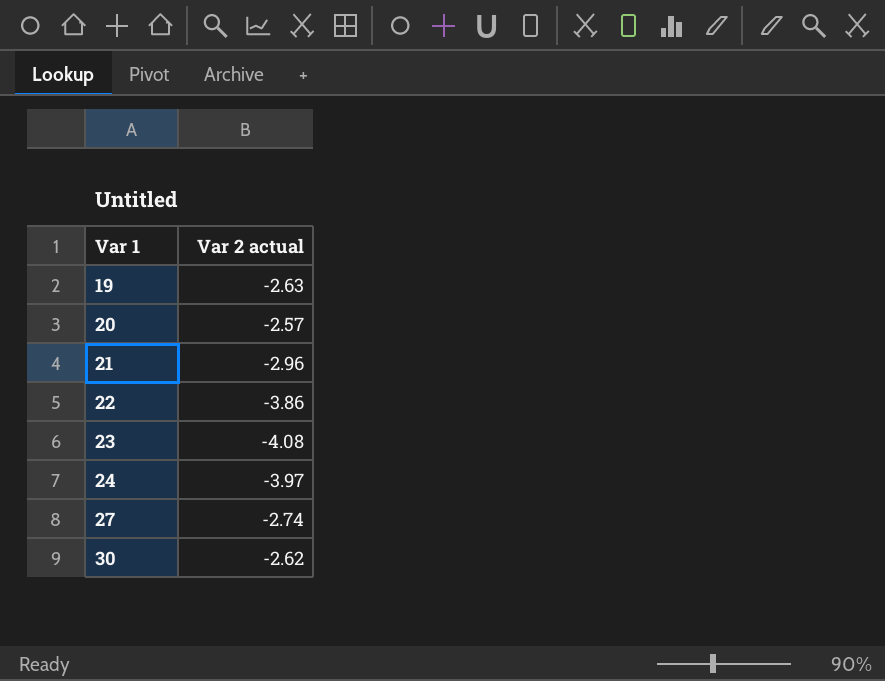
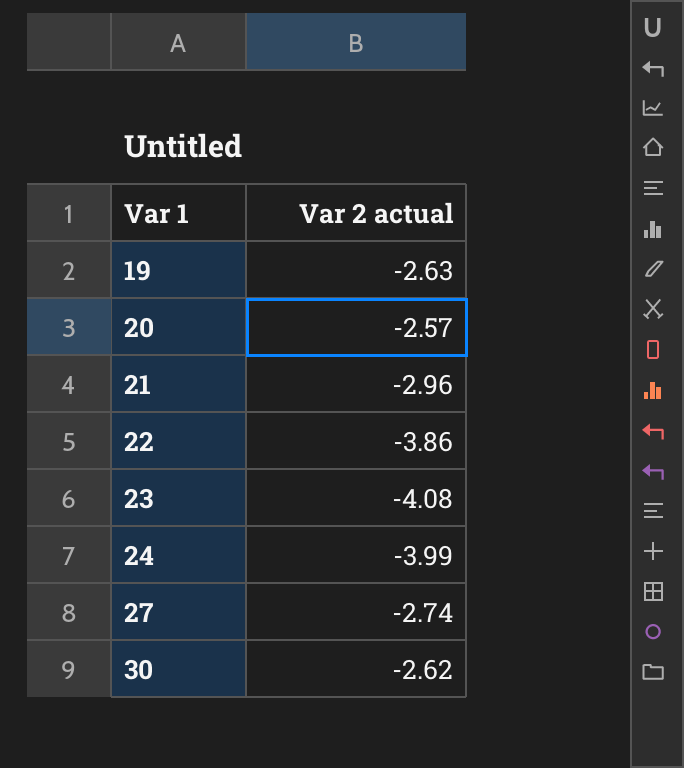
24 | Var 2 actual: -3.97 -> -3.99

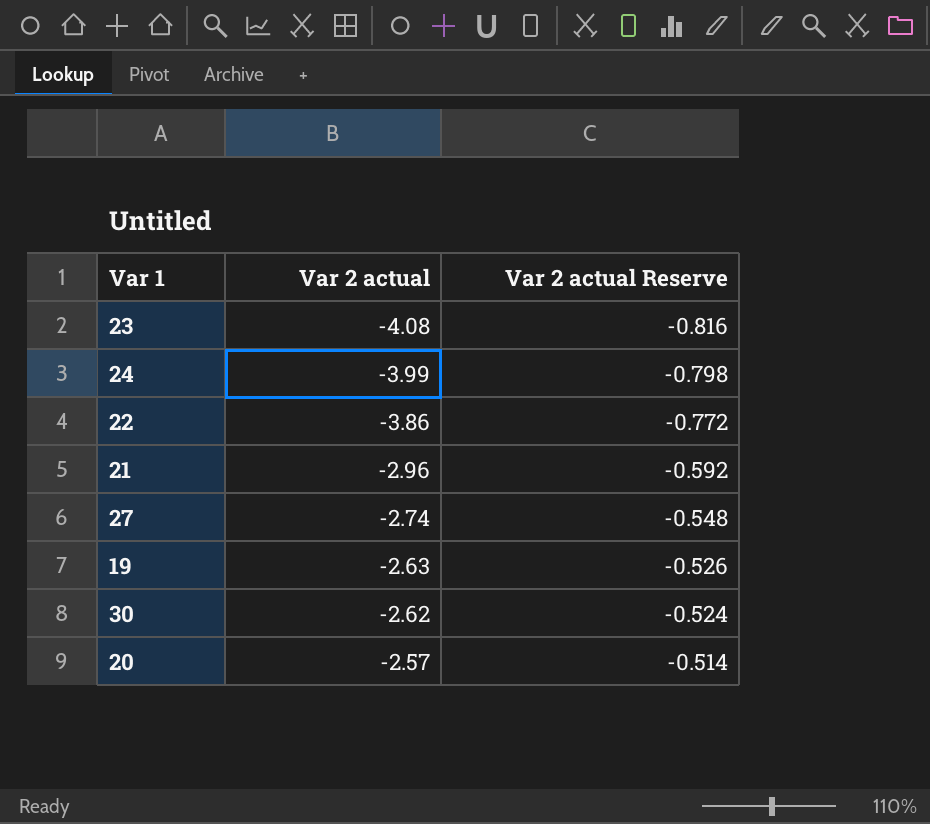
row order: Var 1 ascending -> Var 2 actual ascending
column Var 2 actual Reserve | formula: none -> [Var 2 actual] * 0.2

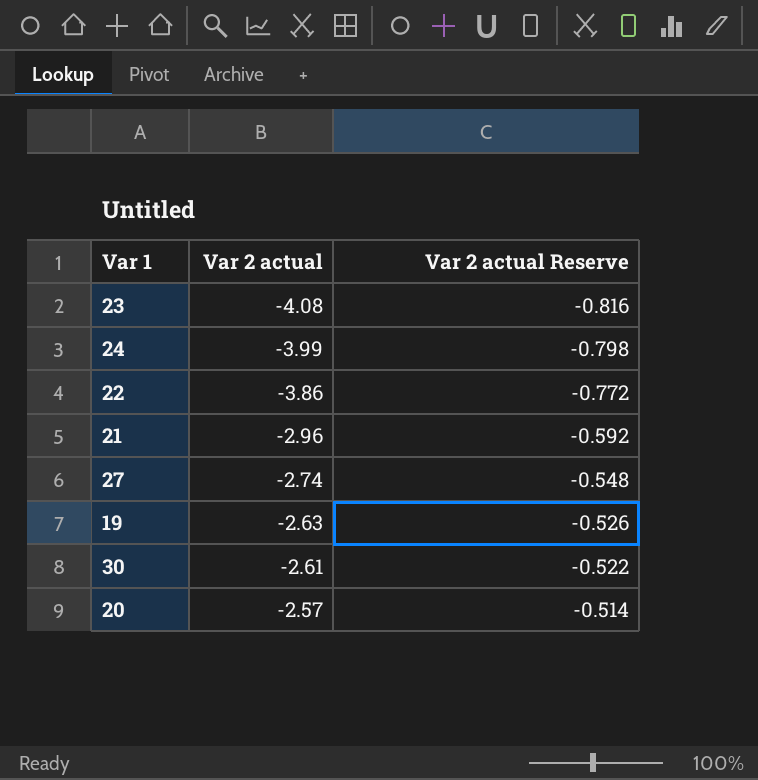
30 | Var 2 actual: -2.62 -> -2.61
30 | Var 2 actual Reserve: -0.524 -> -0.522

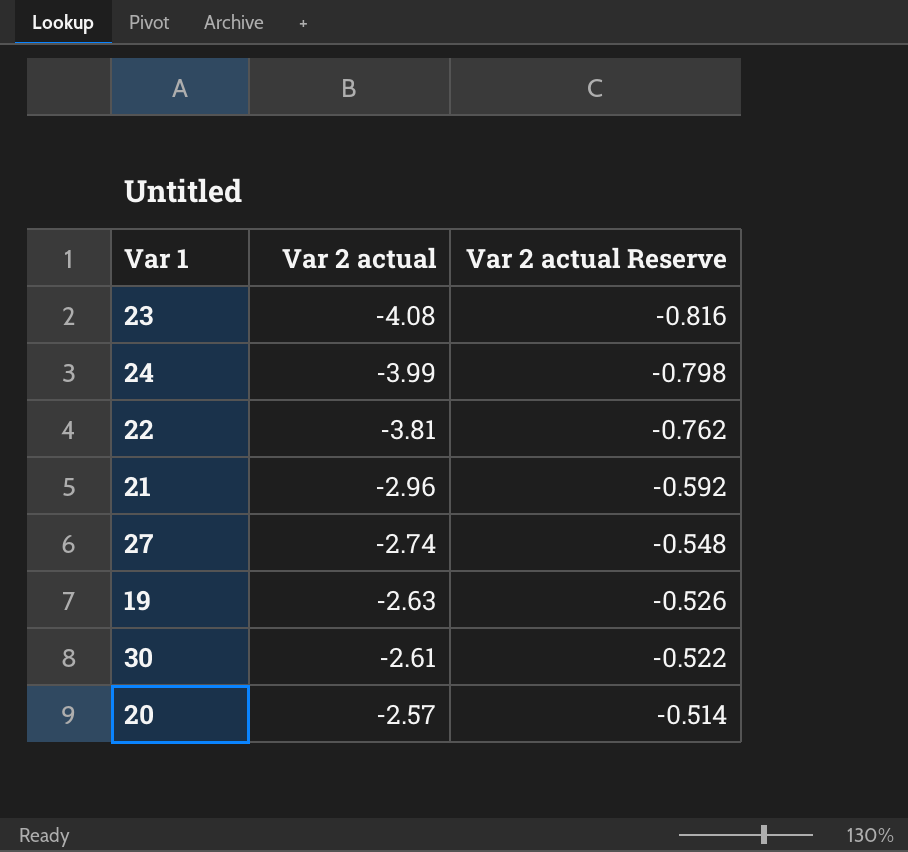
22 | Var 2 actual: -3.86 -> -3.81
22 | Var 2 actual Reserve: -0.772 -> -0.762

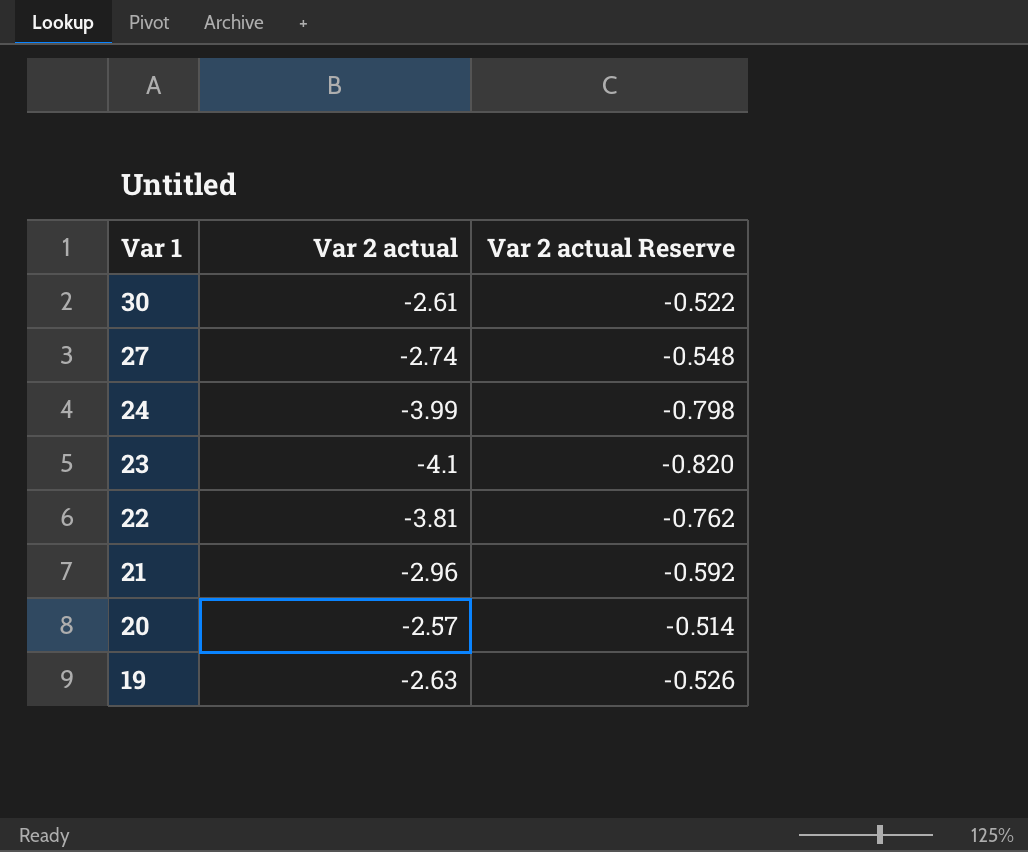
row order: Var 2 actual ascending -> Var 1 descending
23 | Var 2 actual: -4.08 -> -4.1
23 | Var 2 actual Reserve: -0.816 -> -0.820

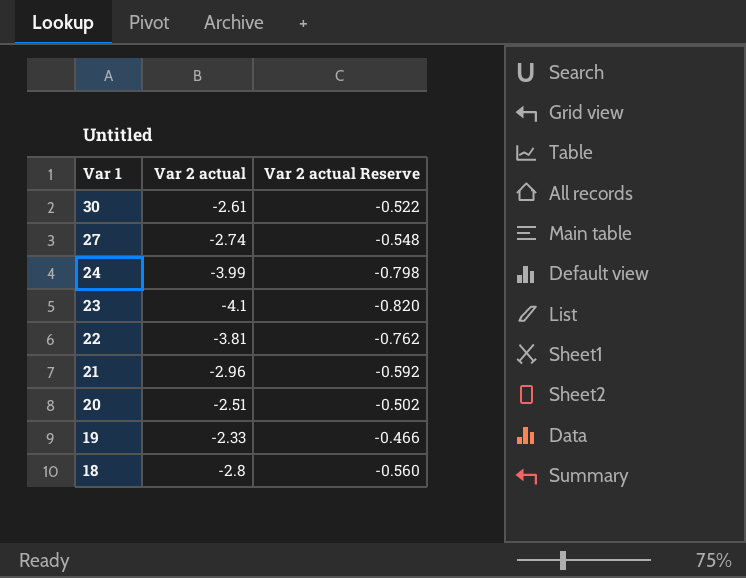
20 | Var 2 actual: -2.57 -> -2.51
20 | Var 2 actual Reserve: -0.514 -> -0.502
19 | Var 2 actual: -2.63 -> -2.33
19 | Var 2 actual Reserve: -0.526 -> -0.466
row 18: none -> -2.8 | -0.560

